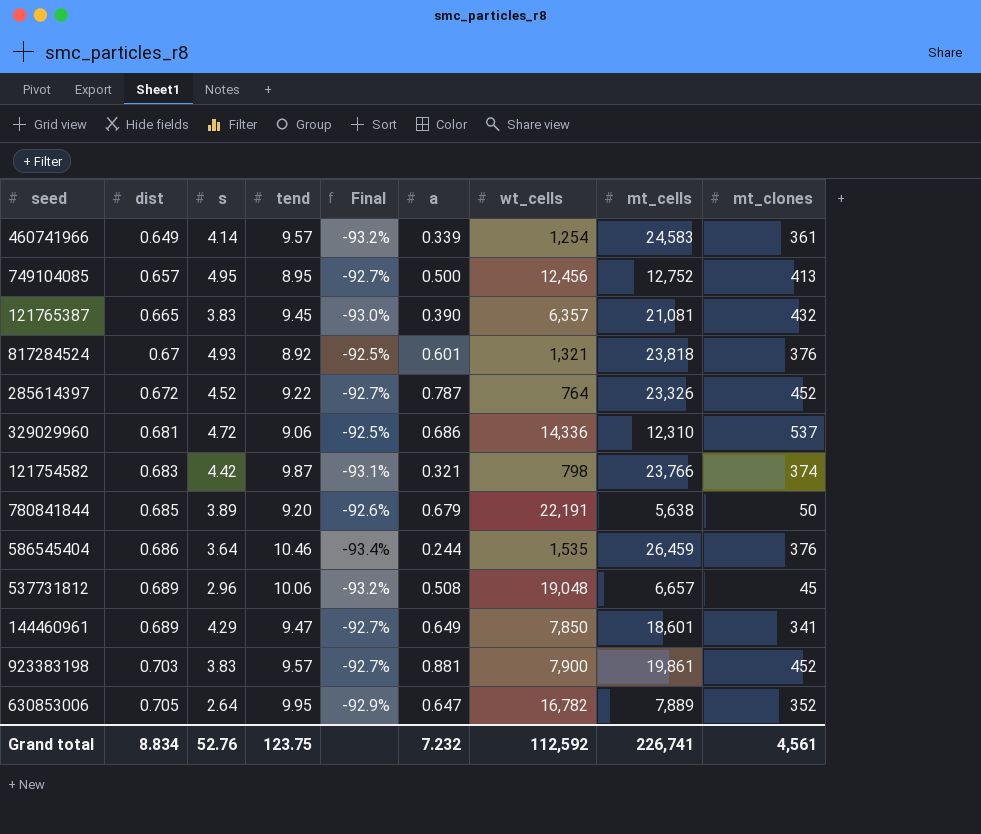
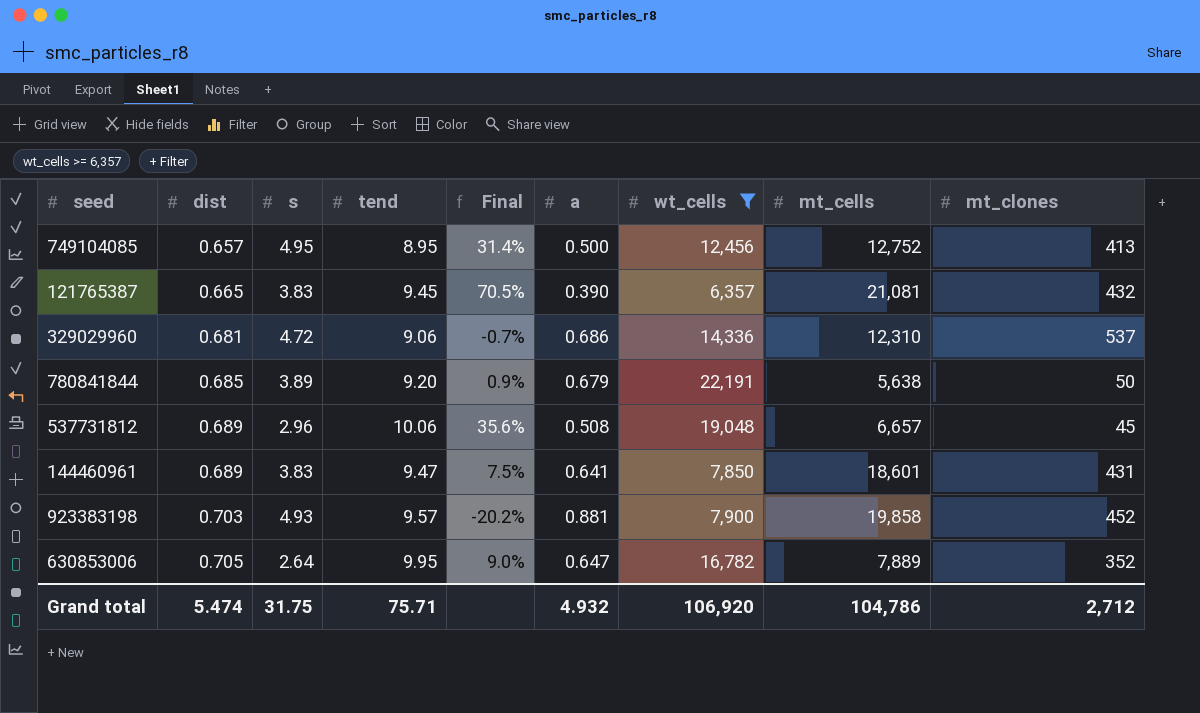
filter: none -> wt_cells >= 6,357
column Final | formula: ([dist] - [tend]) / [tend] -> ([dist] - [a]) / [a]
144460961 | s: 4.29 -> 3.83
144460961 | a: 0.649 -> 0.641
144460961 | mt_clones: 341 -> 431
923383198 | s: 3.83 -> 4.93
923383198 | mt_cells: 19,861 -> 19,858
Grand total | dist: 8.834 -> 5.474
Grand total | s: 52.76 -> 31.75
Grand total | tend: 123.75 -> 75.71
Grand total | a: 7.232 -> 4.932
Grand total | wt_cells: 112,592 -> 106,920
Grand total | mt_cells: 226,741 -> 104,786
Grand total | mt_clones: 4,561 -> 2,712

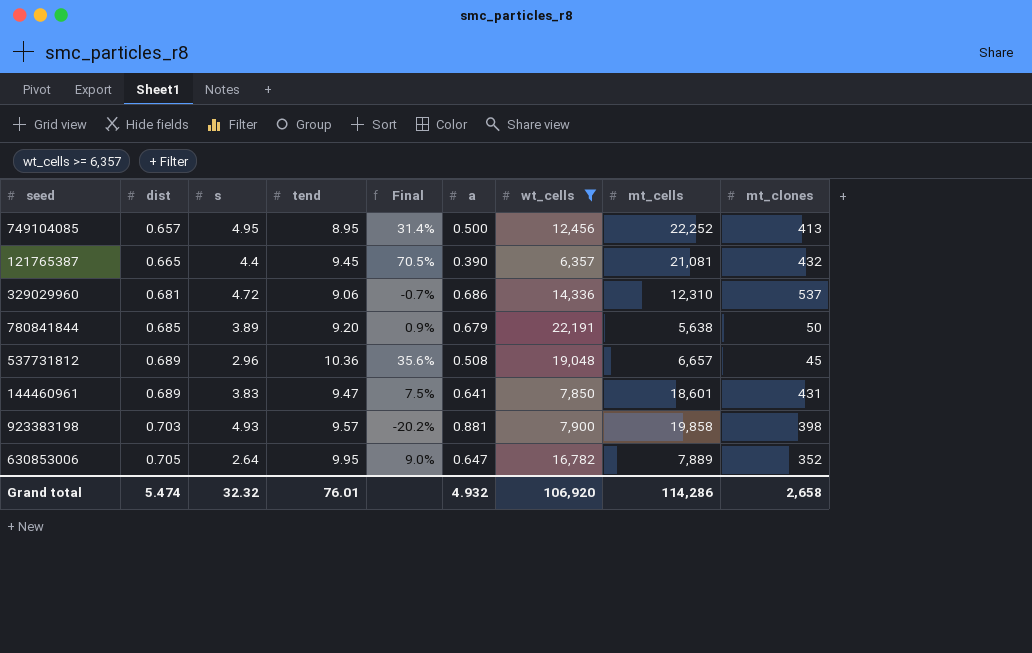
749104085 | mt_cells: 12,752 -> 22,252
121765387 | s: 3.83 -> 4.4
537731812 | tend: 10.06 -> 10.36
923383198 | mt_clones: 452 -> 398
Grand total | s: 31.75 -> 32.32
Grand total | tend: 75.71 -> 76.01
Grand total | mt_cells: 104,786 -> 114,286
Grand total | mt_clones: 2,712 -> 2,658

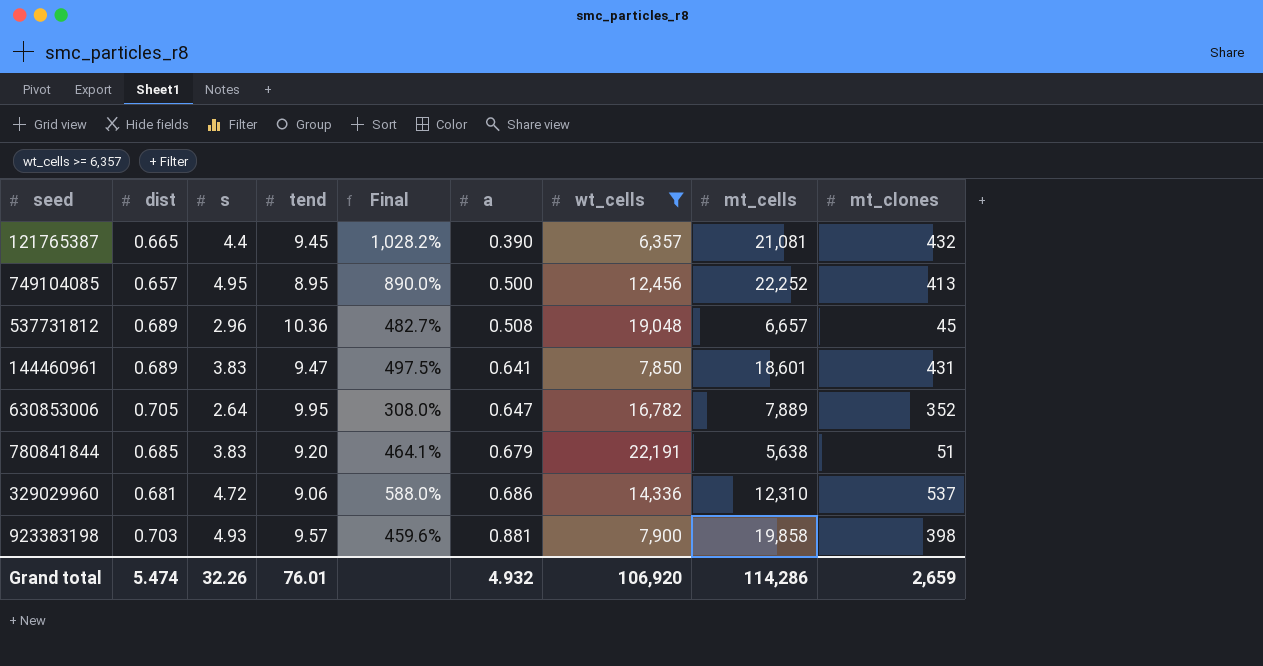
row order: dist ascending -> a ascending
column Final | formula: ([dist] - [a]) / [a] -> ([s] - [a]) / [a]
780841844 | s: 3.89 -> 3.83
780841844 | mt_clones: 50 -> 51
Grand total | s: 32.32 -> 32.26
Grand total | mt_clones: 2,658 -> 2,659

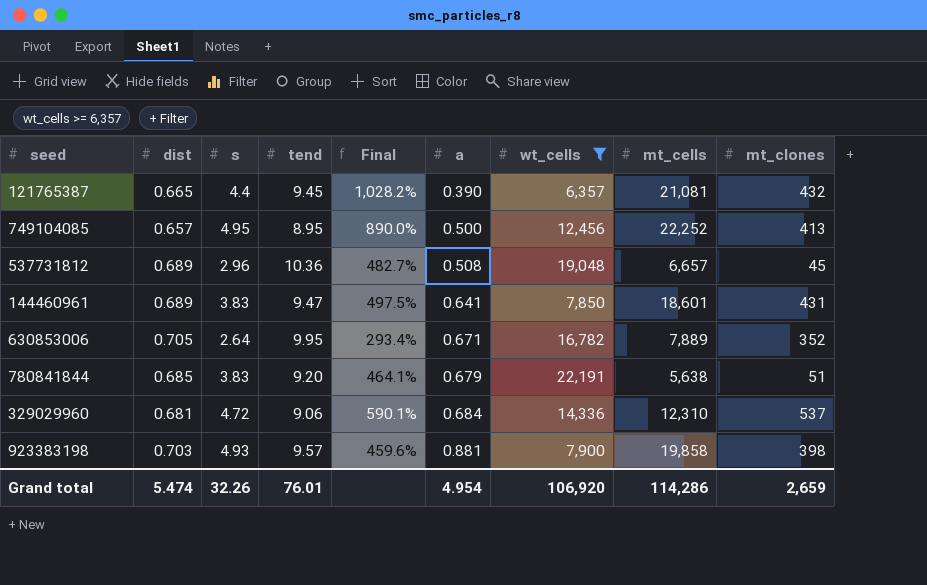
630853006 | Final: 308.0% -> 293.4%
630853006 | a: 0.647 -> 0.671
329029960 | Final: 588.0% -> 590.1%
329029960 | a: 0.686 -> 0.684
Grand total | a: 4.932 -> 4.954

